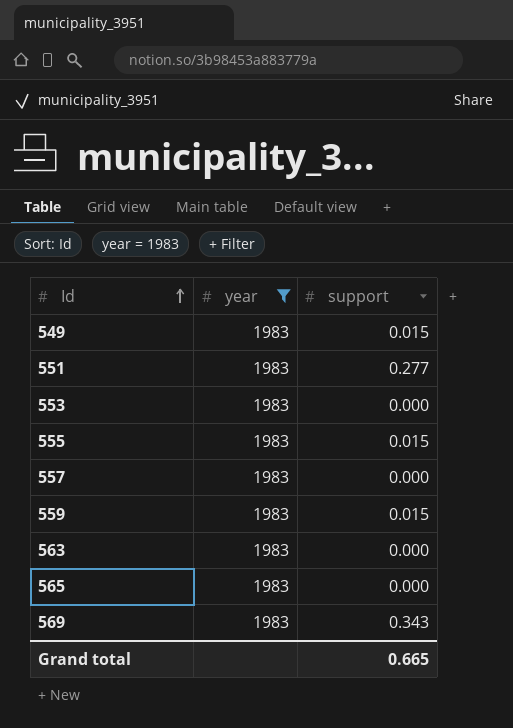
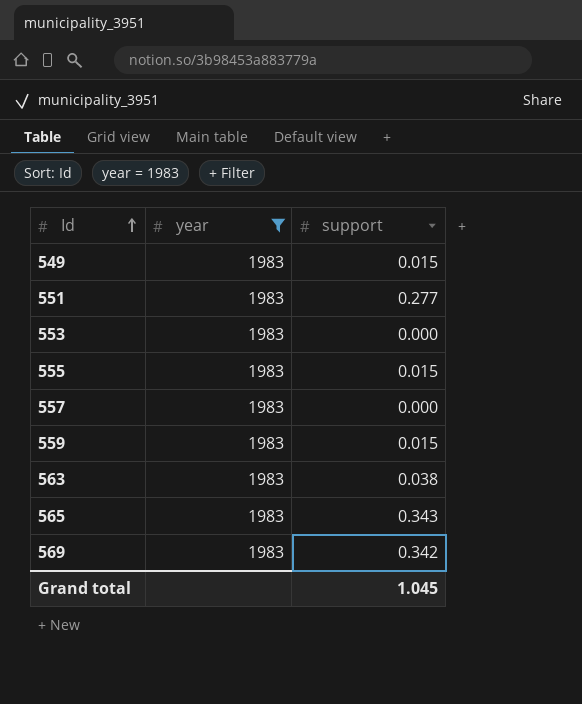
563 | support: 0.000 -> 0.038
565 | support: 0.000 -> 0.343
569 | support: 0.343 -> 0.342
Grand total | support: 0.665 -> 1.045

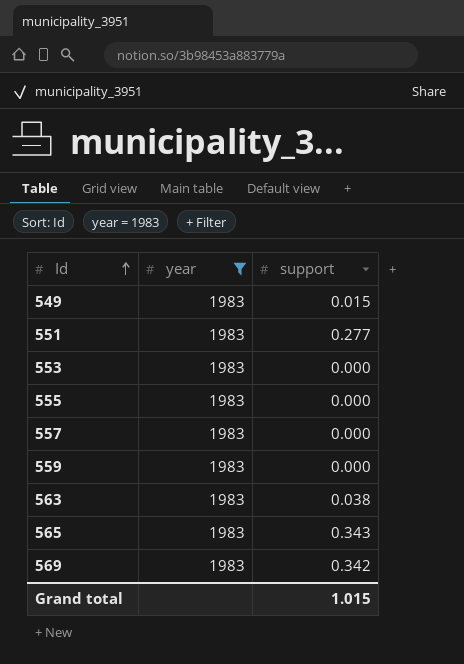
555 | support: 0.015 -> 0.000
559 | support: 0.015 -> 0.000
Grand total | support: 1.045 -> 1.015

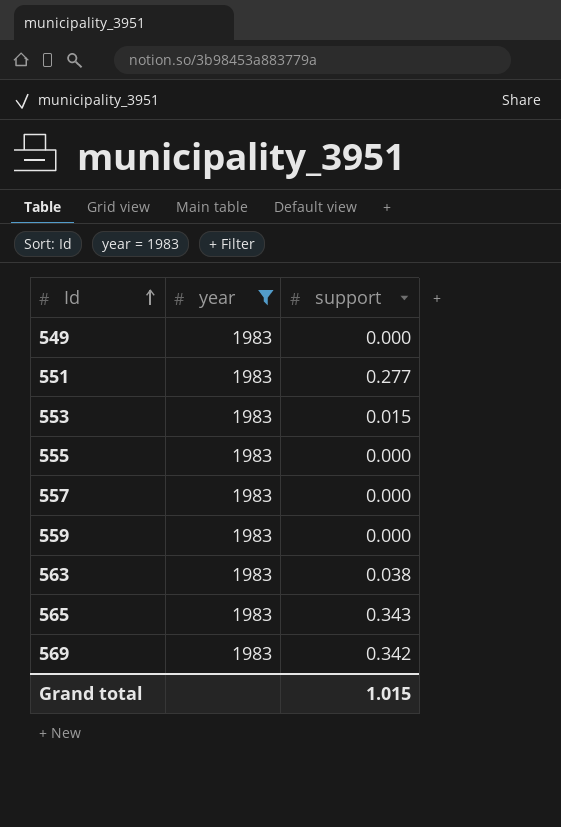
549 | support: 0.015 -> 0.000
553 | support: 0.000 -> 0.015

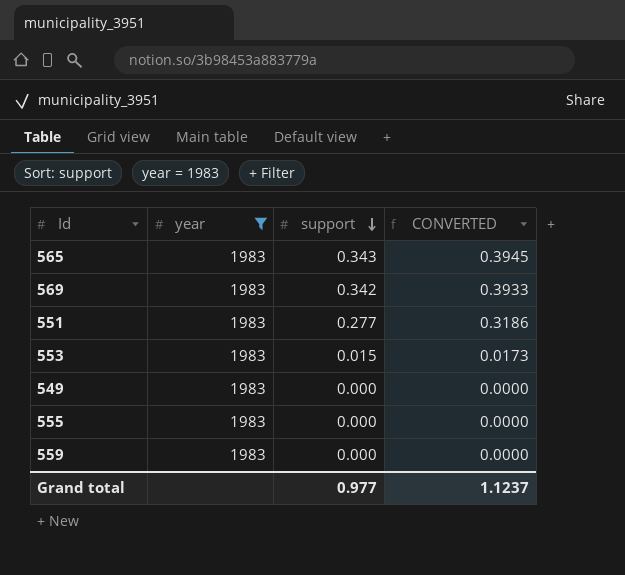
row order: Id ascending -> support descending
column CONVERTED | formula: none -> [support] * 1.15
row 557: 1983 | 0.000 -> none
row 563: 1983 | 0.038 -> none
Grand total | support: 1.015 -> 0.977

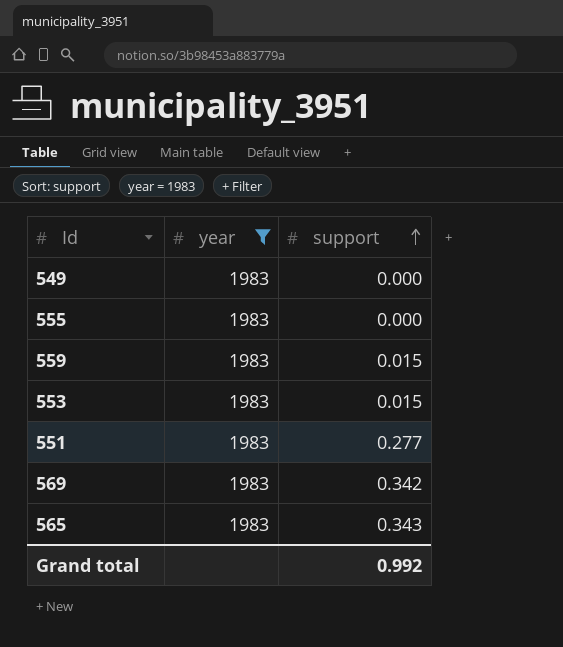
row order: support descending -> support ascending
column CONVERTED | formula: [support] * 1.15 -> none
559 | support: 0.000 -> 0.015
Grand total | support: 0.977 -> 0.992

